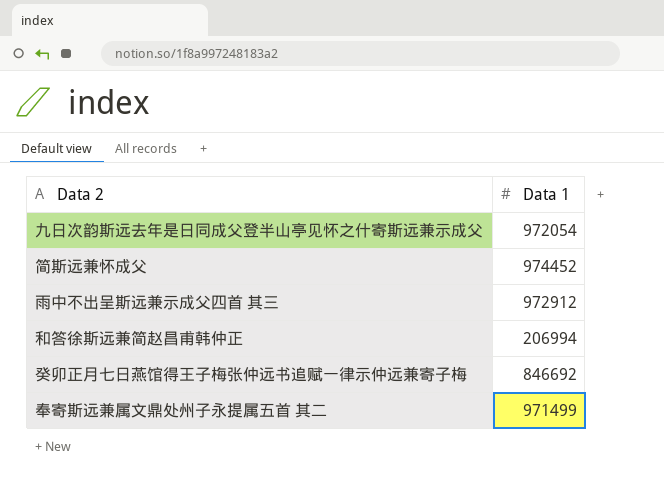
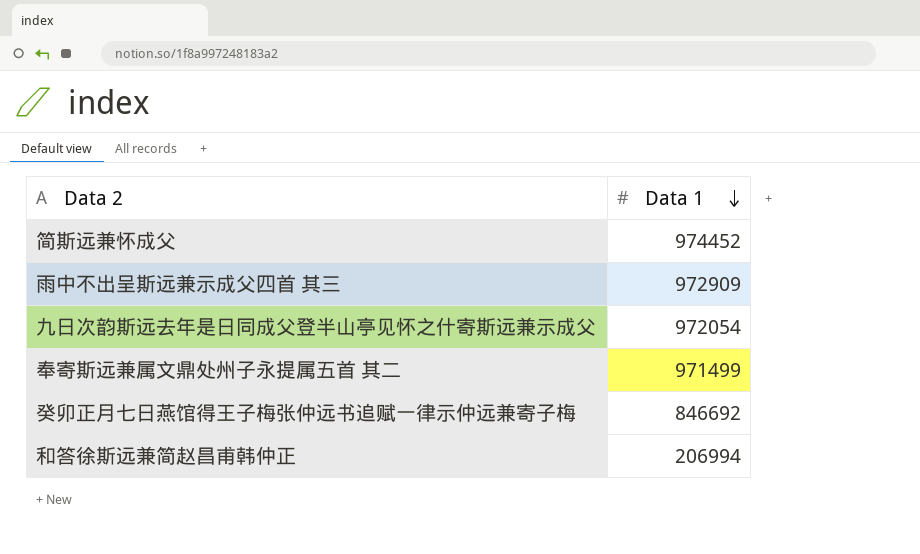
row order: none -> Data 1 descending
雨中不出呈斯远兼示成父四首 其三 | Data 1: 972912 -> 972909

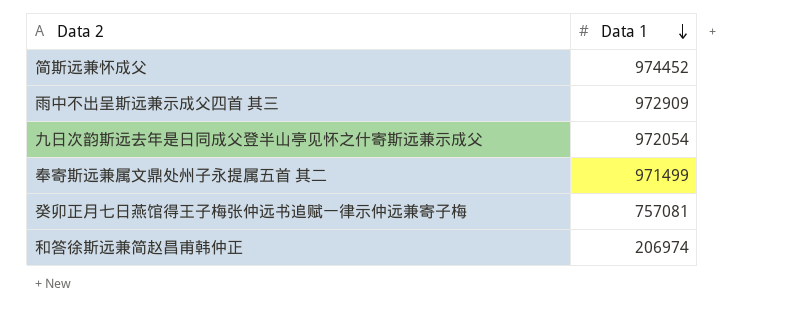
癸卯正月七日燕馆得王子梅张仲远书追赋一律示仲远兼寄子梅 | Data 1: 846692 -> 757081
和答徐斯远兼简赵昌甫韩仲正 | Data 1: 206994 -> 206974

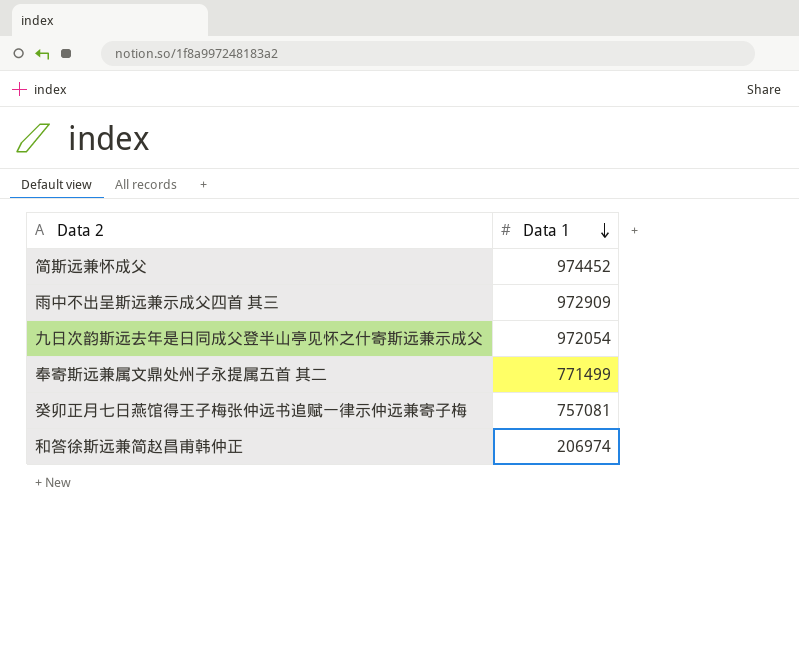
奉寄斯远兼属文鼎处州子永提属五首 其二 | Data 1: 971499 -> 771499

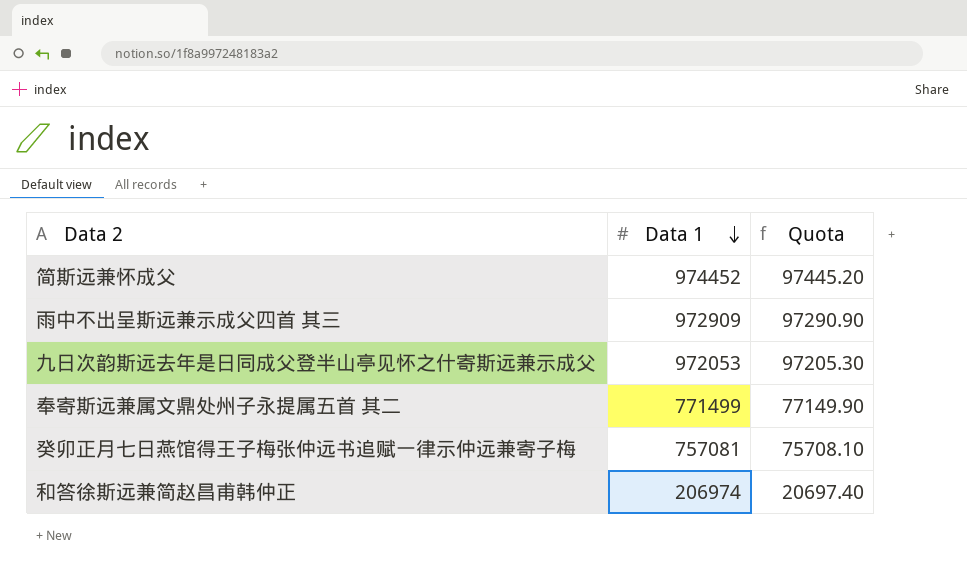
column Quota | formula: none -> [Data 1] * 0.1
九日次韵斯远去年是日同成父登半山亭见怀之什寄斯远兼示成父 | Data 1: 972054 -> 972053

